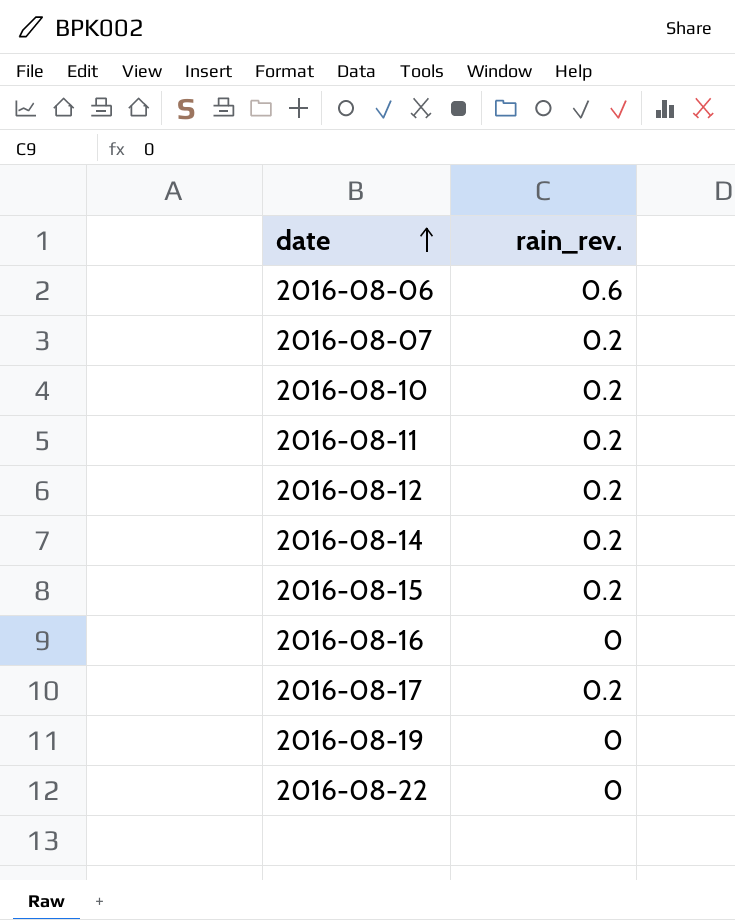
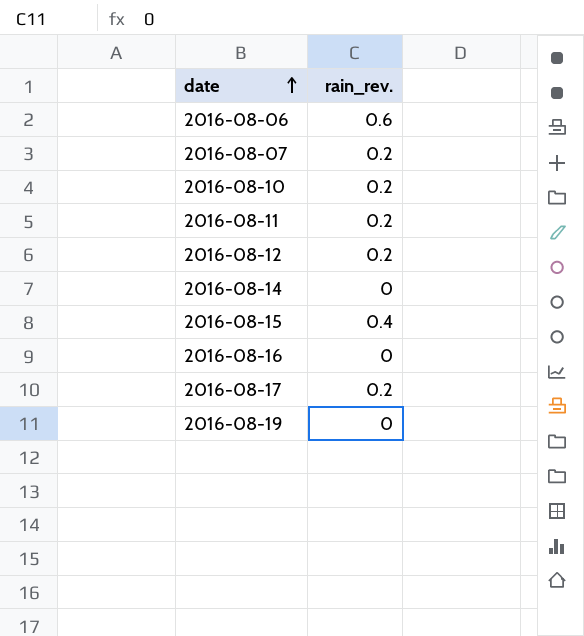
row 2016-08-22: 0 -> none
2016-08-14 | rain_rev.: 0.2 -> 0
2016-08-15 | rain_rev.: 0.2 -> 0.4

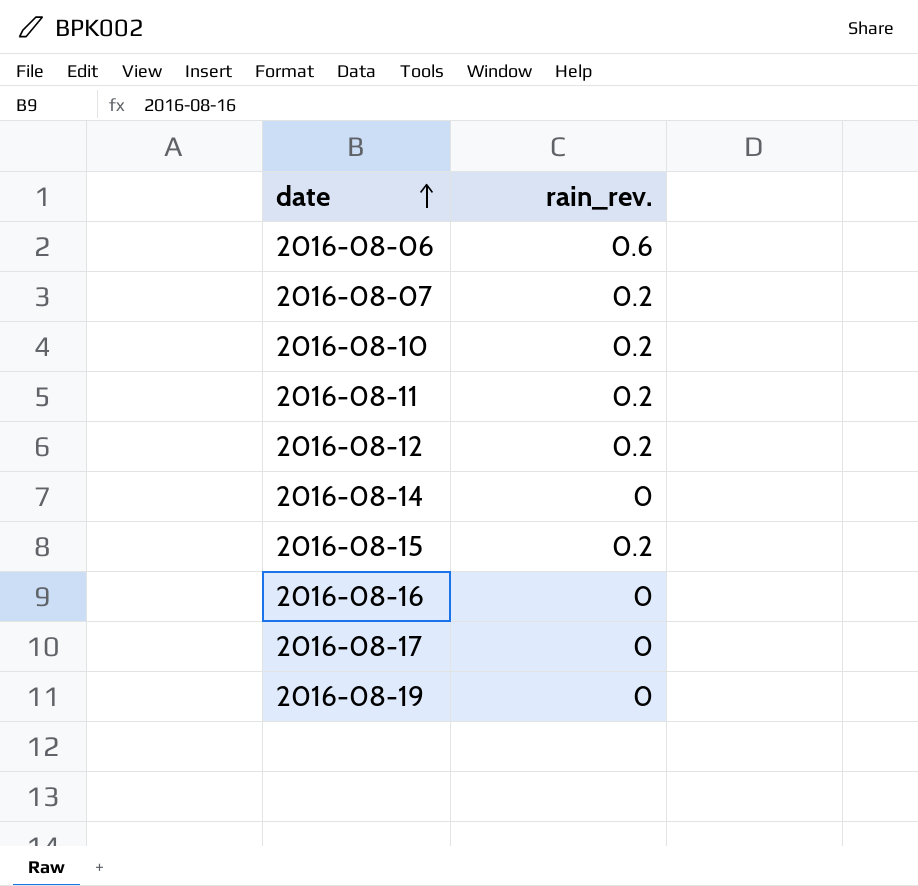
2016-08-15 | rain_rev.: 0.4 -> 0.2
2016-08-17 | rain_rev.: 0.2 -> 0

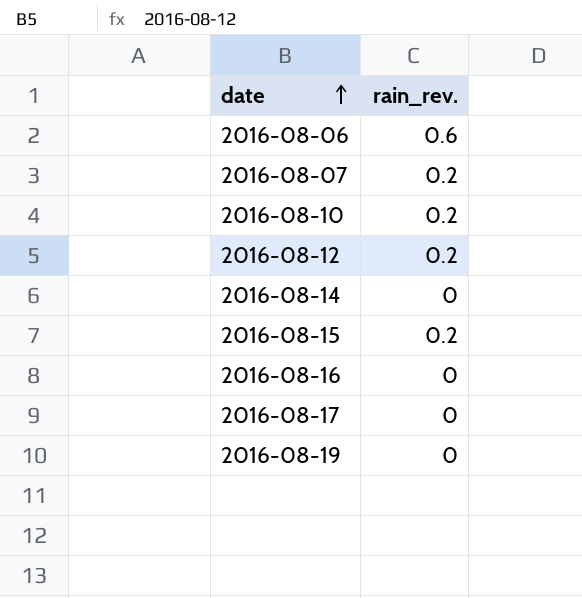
row 2016-08-11: 0.2 -> none

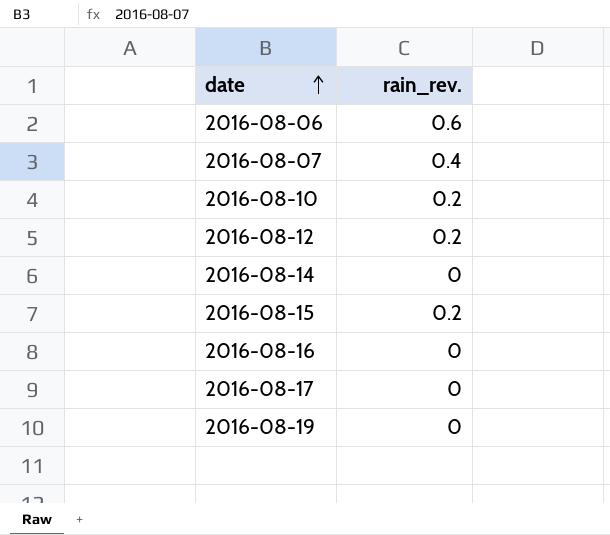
2016-08-07 | rain_rev.: 0.2 -> 0.4

